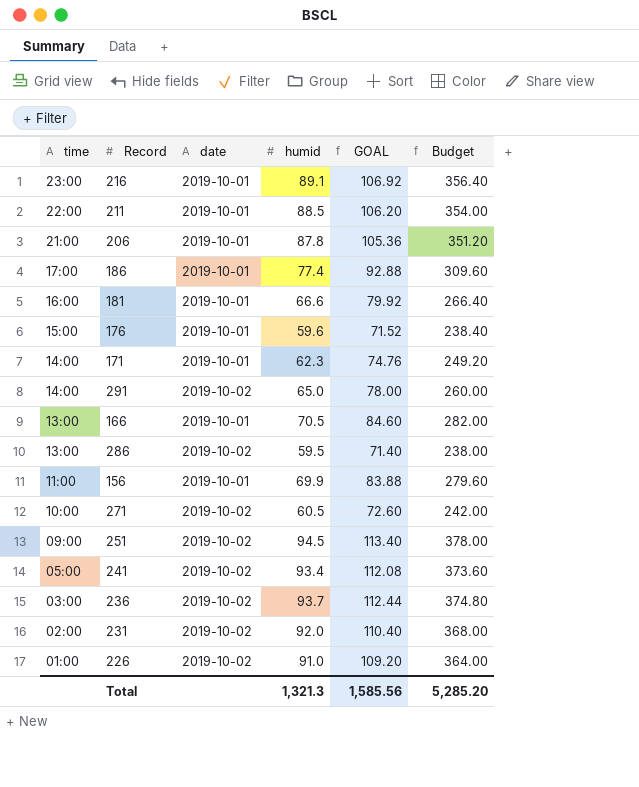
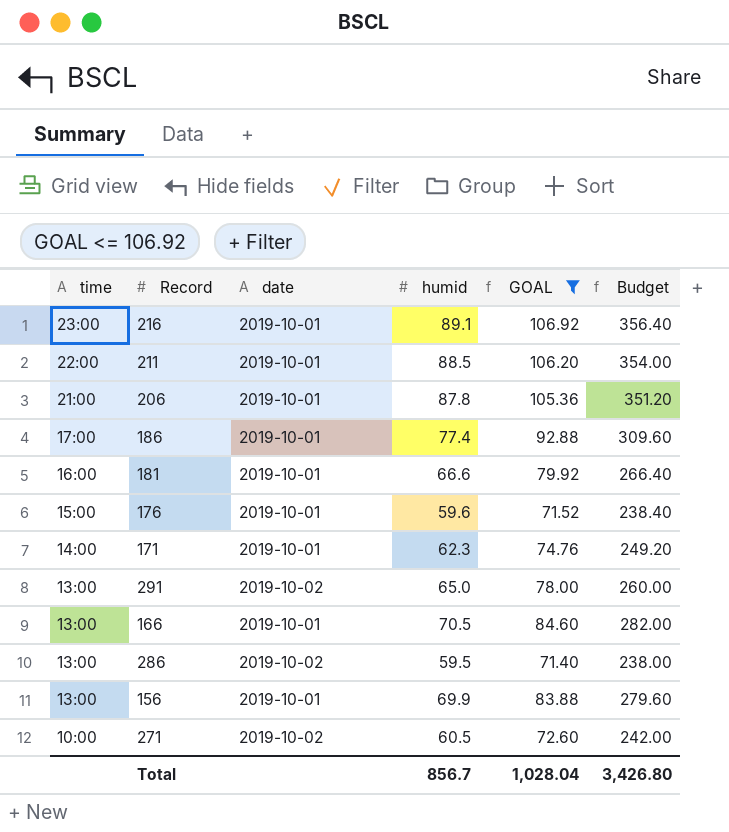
filter: none -> GOAL <= 106.92
291 | time: 14:00 -> 13:00
156 | time: 11:00 -> 13:00
Total | humid: 1,321.3 -> 856.7
Total | GOAL: 1,585.56 -> 1,028.04
Total | Budget: 5,285.20 -> 3,426.80

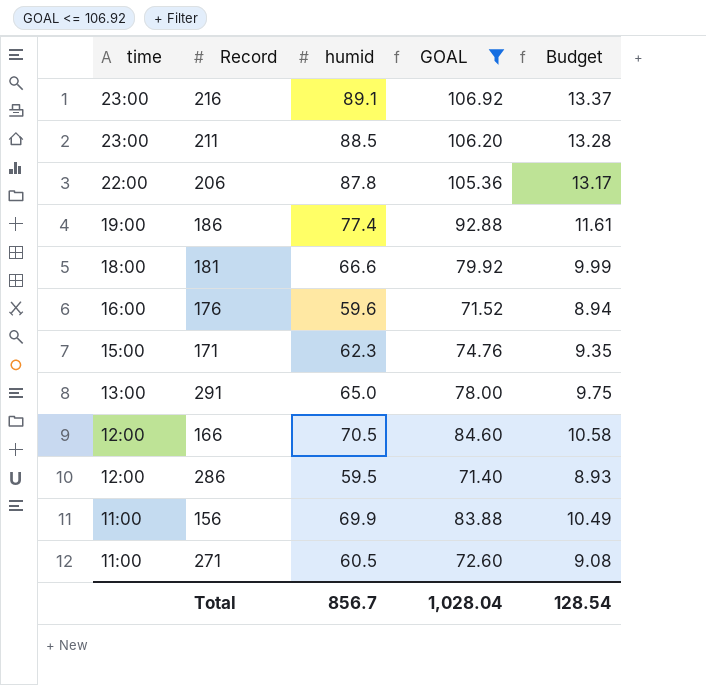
column date | position: 3 -> none
column Budget | formula: [humid] * 4 -> [humid] * 0.15
211 | time: 22:00 -> 23:00
206 | time: 21:00 -> 22:00
186 | time: 17:00 -> 19:00
181 | time: 16:00 -> 18:00
176 | time: 15:00 -> 16:00
171 | time: 14:00 -> 15:00
166 | time: 13:00 -> 12:00
286 | time: 13:00 -> 12:00
156 | time: 13:00 -> 11:00
271 | time: 10:00 -> 11:00
Total | Budget: 3,426.80 -> 128.54

